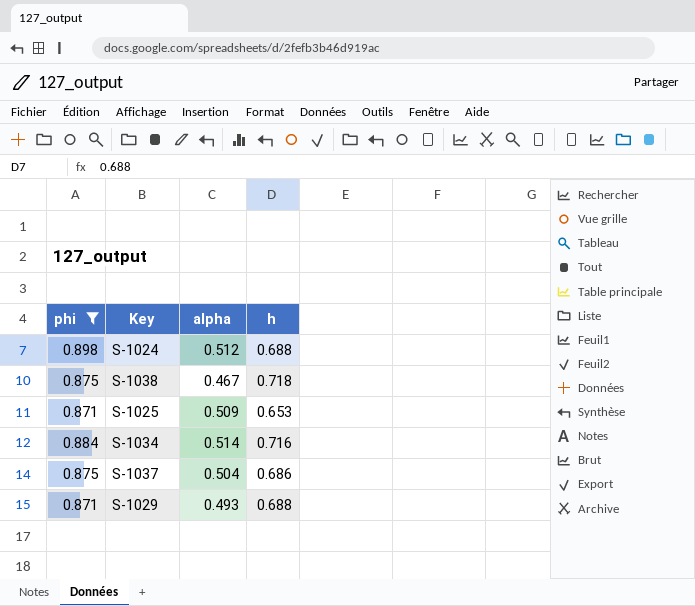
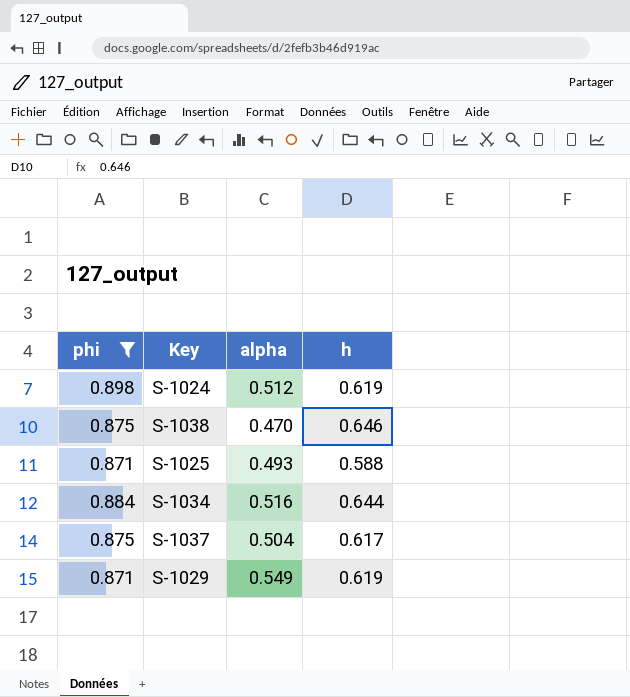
S-1024 | h: 0.688 -> 0.619
S-1038 | alpha: 0.467 -> 0.470
S-1038 | h: 0.718 -> 0.646
S-1025 | alpha: 0.509 -> 0.493
S-1025 | h: 0.653 -> 0.588
S-1034 | alpha: 0.514 -> 0.516
S-1034 | h: 0.716 -> 0.644
S-1037 | h: 0.686 -> 0.617
S-1029 | alpha: 0.493 -> 0.549
S-1029 | h: 0.688 -> 0.619

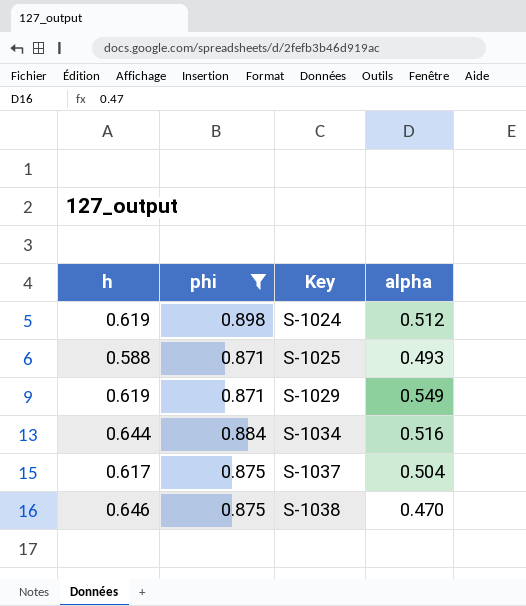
row order: none -> Key ascending
column h | position: 4 -> 1

